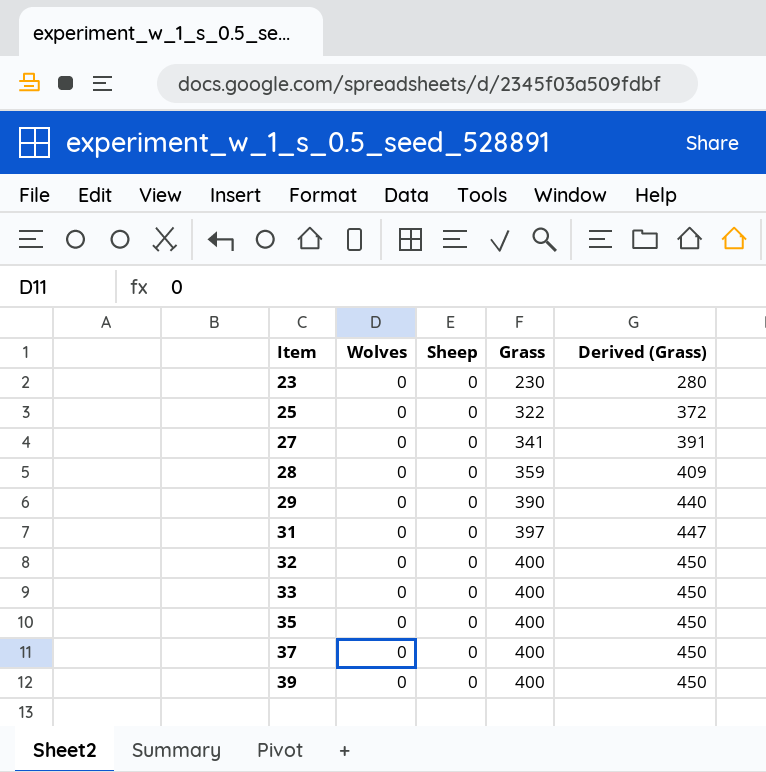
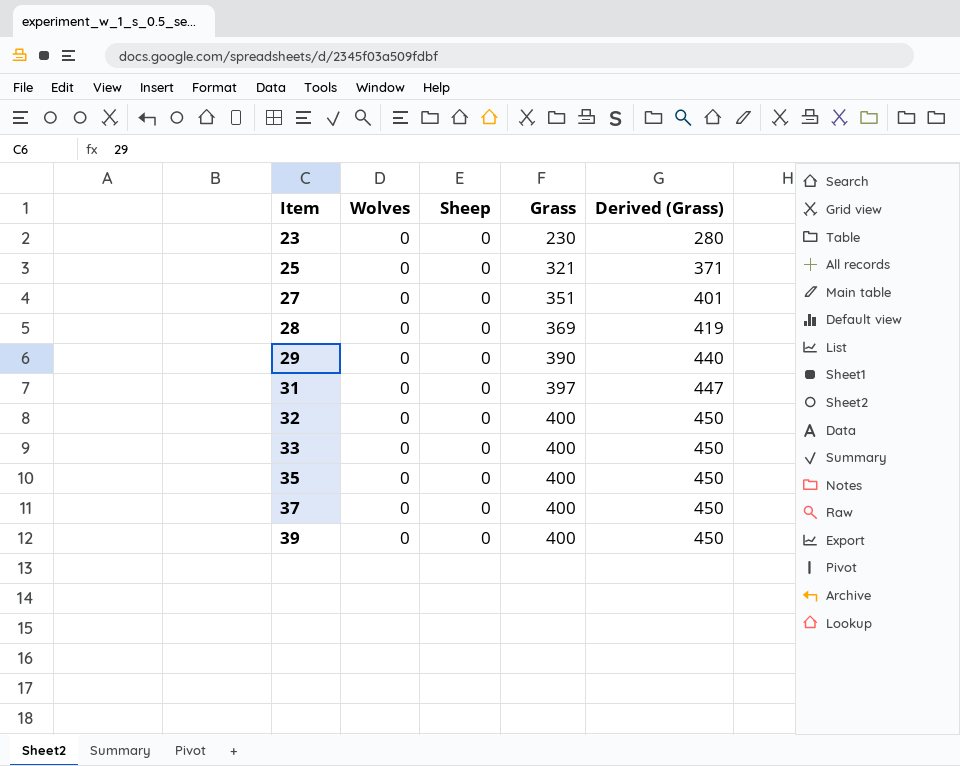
25 | Grass: 322 -> 321
25 | Derived (Grass): 372 -> 371
27 | Grass: 341 -> 351
27 | Derived (Grass): 391 -> 401
28 | Grass: 359 -> 369
28 | Derived (Grass): 409 -> 419

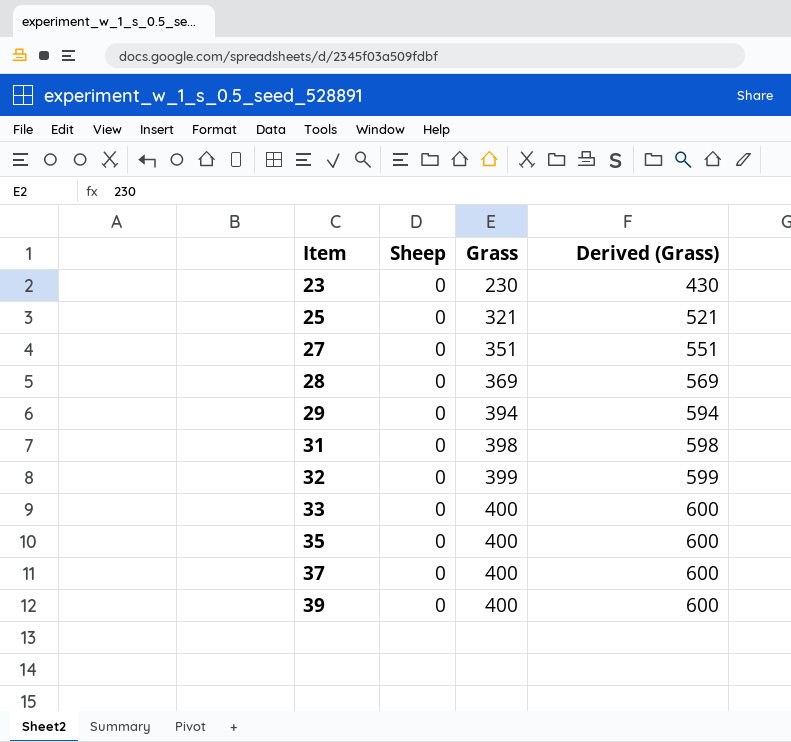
column Wolves | position: 2 -> none
column Derived (Grass) | formula: [Grass] + 50 -> [Grass] + 200
29 | Grass: 390 -> 394
31 | Grass: 397 -> 398
32 | Grass: 400 -> 399

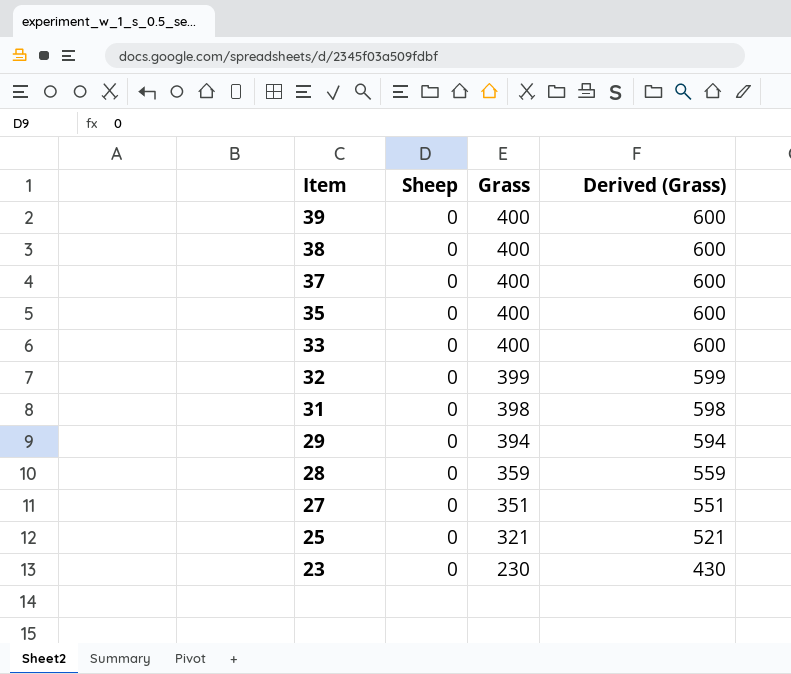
row order: Item ascending -> Item descending
row 38: none -> 0 | 400 | 600
28 | Grass: 369 -> 359
28 | Derived (Grass): 569 -> 559

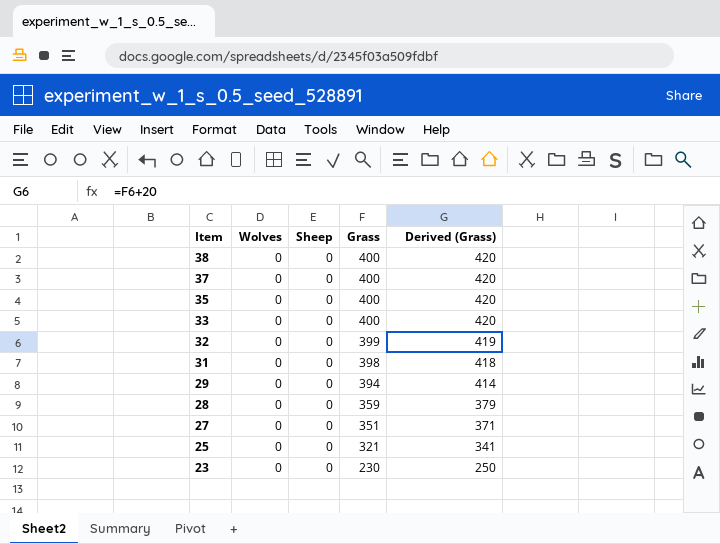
column Wolves | position: none -> 2
column Derived (Grass) | formula: [Grass] + 200 -> [Grass] + 20
row 39: 0 | 400 | 600 -> none

